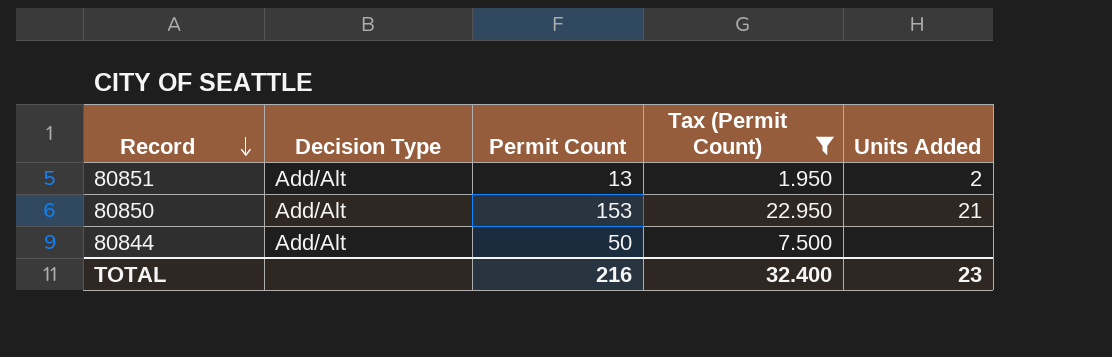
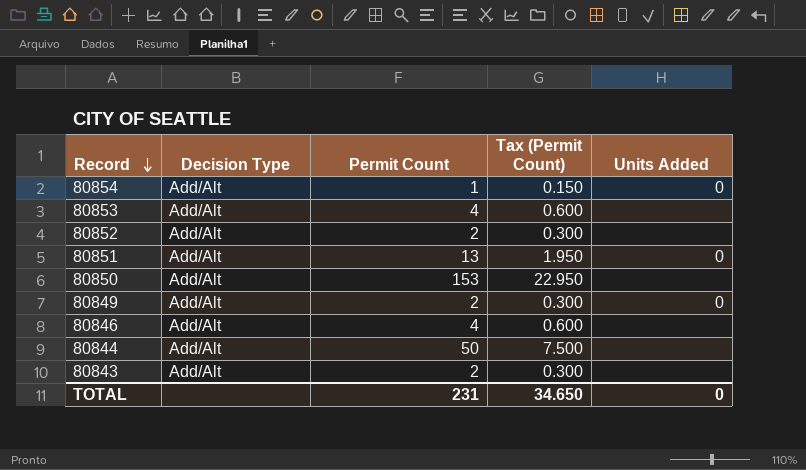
filter: Tax (Permit Count) >= 1.950 -> none
80851 | Units Added: 2 -> 0
80850 | Units Added: 21 -> none
TOTAL | Permit Count: 216 -> 231
TOTAL | Tax (Permit Count): 32.400 -> 34.650
TOTAL | Units Added: 23 -> 0

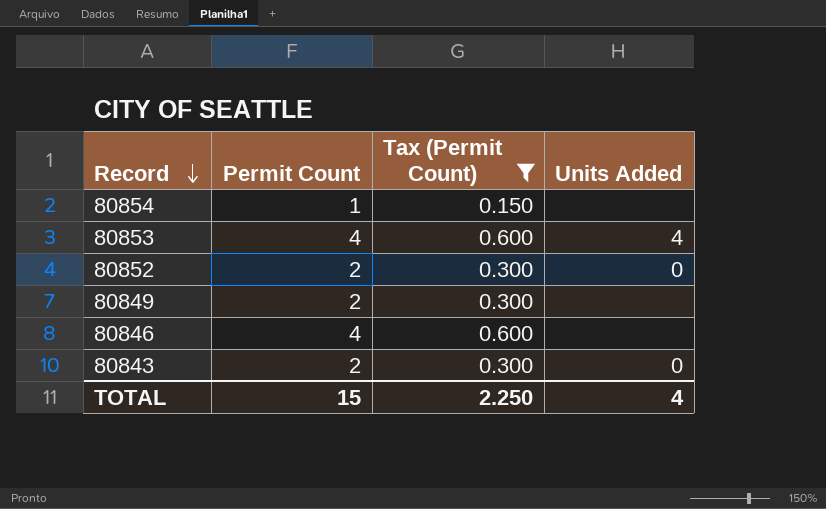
filter: none -> Tax (Permit Count) <= 0.600
column Decision Type | position: 2 -> none
80854 | Units Added: 0 -> none
80853 | Units Added: none -> 4
80852 | Units Added: none -> 0
80849 | Units Added: 0 -> none
80843 | Units Added: none -> 0
TOTAL | Permit Count: 231 -> 15
TOTAL | Tax (Permit Count): 34.650 -> 2.250
TOTAL | Units Added: 0 -> 4

